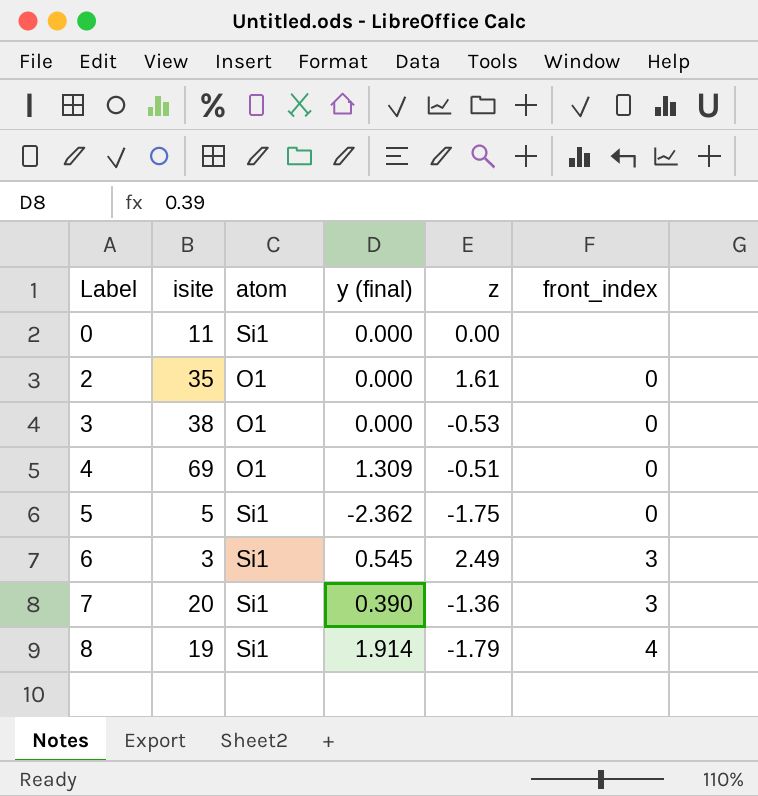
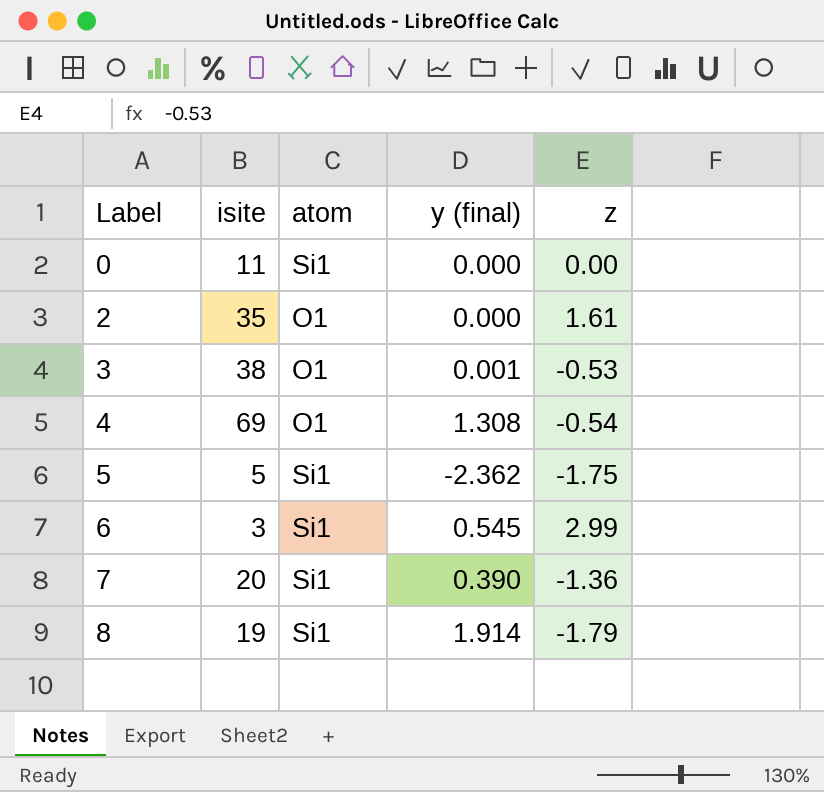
column front_index | position: 6 -> none
3 | y (final): 0.000 -> 0.001
4 | y (final): 1.309 -> 1.308
4 | z: -0.51 -> -0.54
6 | z: 2.49 -> 2.99

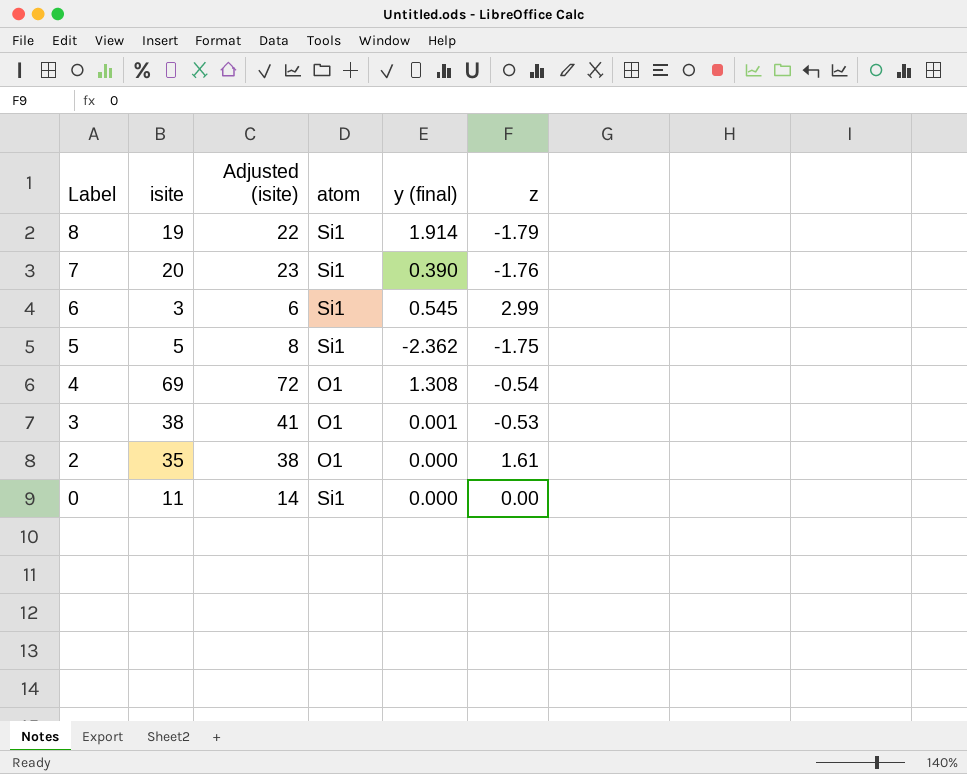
row order: Label ascending -> Label descending
column Adjusted (isite) | formula: none -> [isite] + 3
7 | z: -1.36 -> -1.76

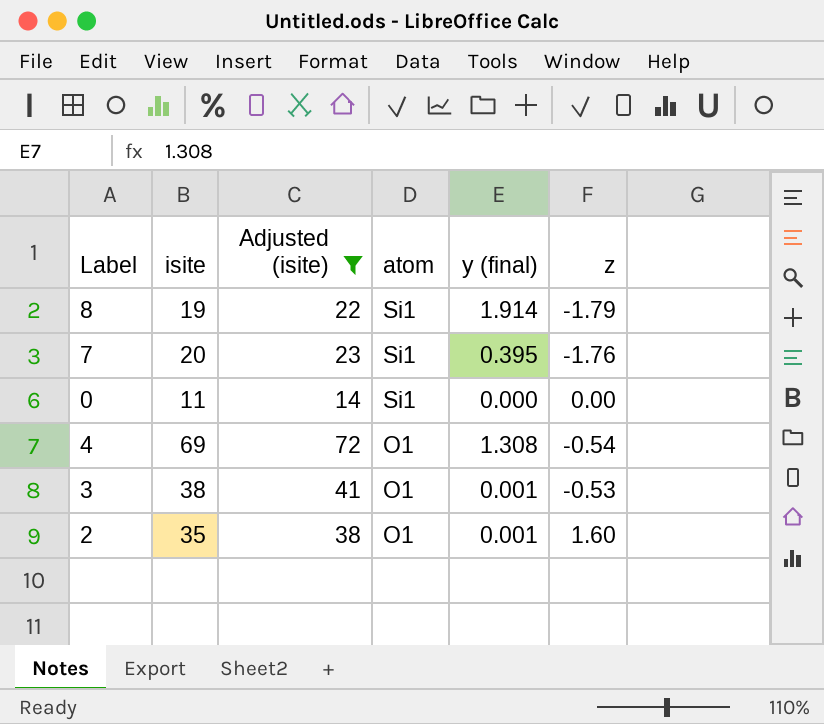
filter: none -> Adjusted (isite) >= 14
row order: Label descending -> atom descending
7 | y (final): 0.390 -> 0.395
2 | y (final): 0.000 -> 0.001
2 | z: 1.61 -> 1.60

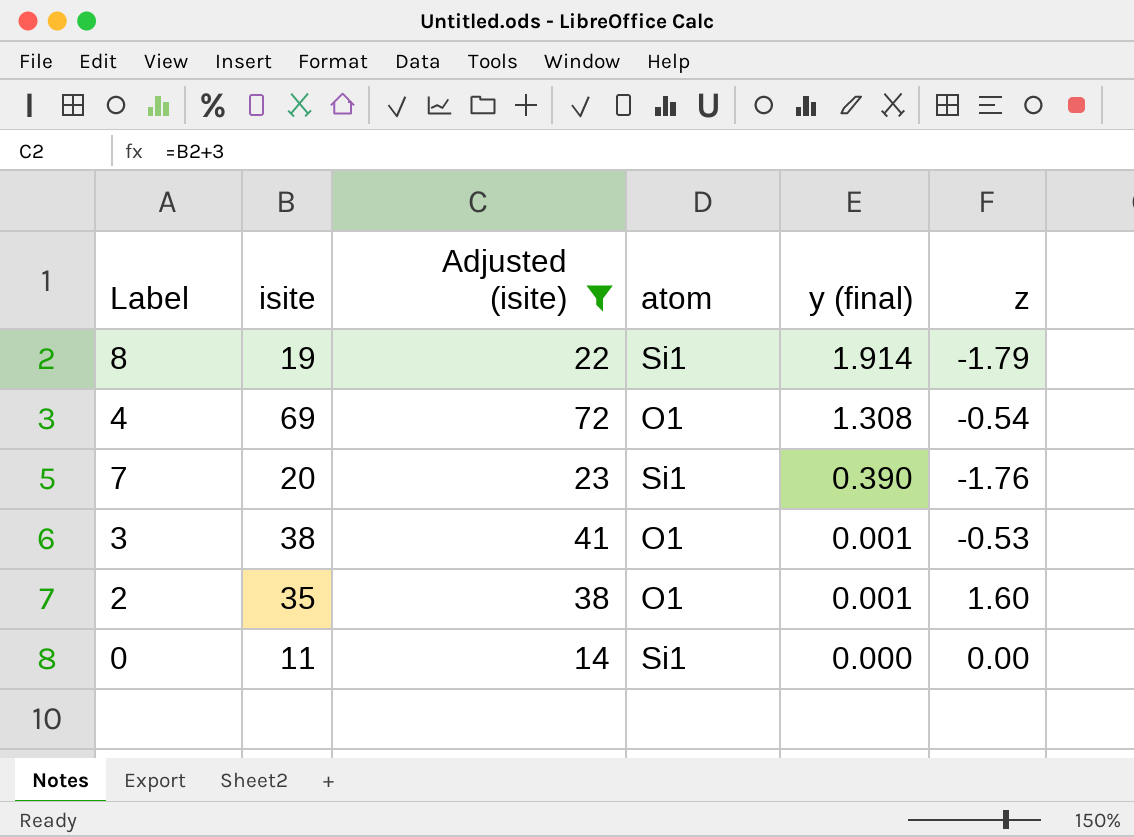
row order: atom descending -> y (final) descending
7 | y (final): 0.395 -> 0.390

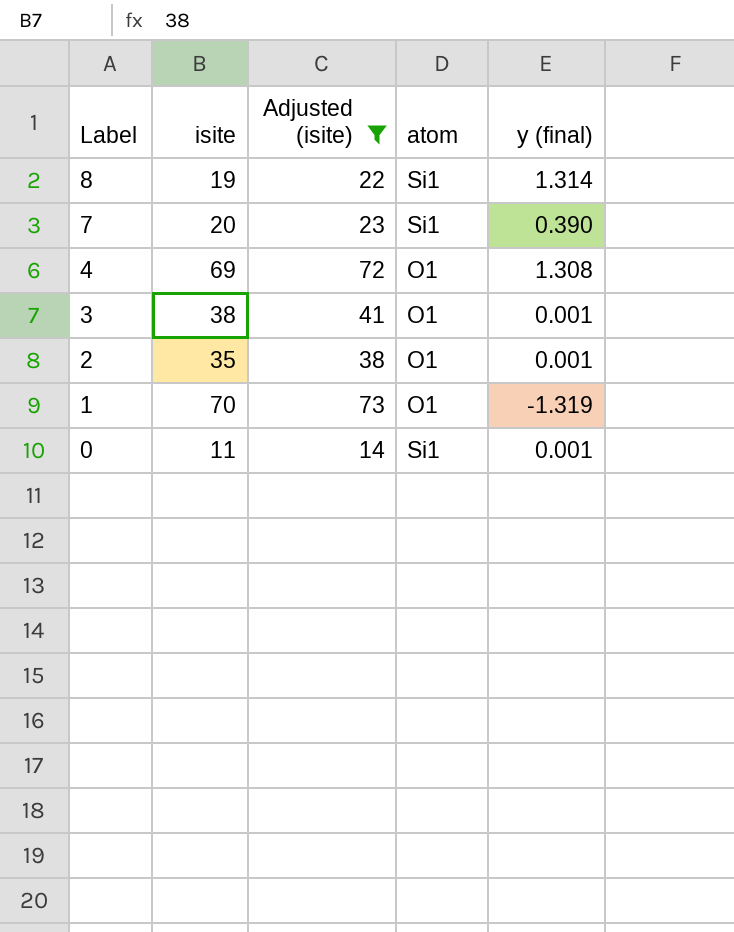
row order: y (final) descending -> Label descending
column z | position: 6 -> none
8 | y (final): 1.914 -> 1.314
row 1: none -> 70 | 73 | O1 | -1.319
0 | y (final): 0.000 -> 0.001

